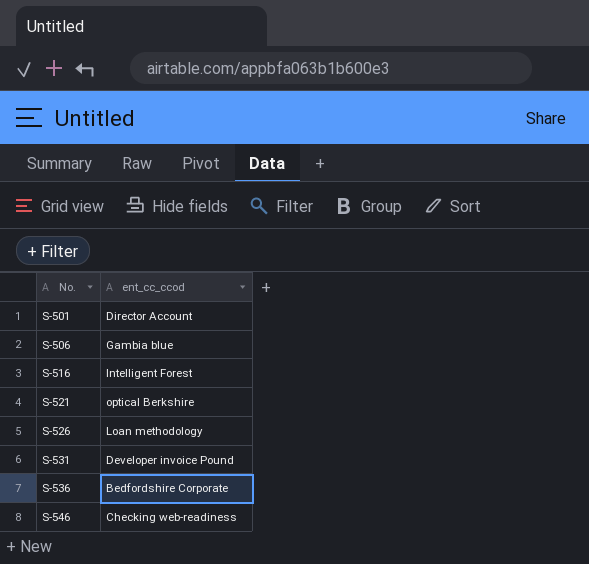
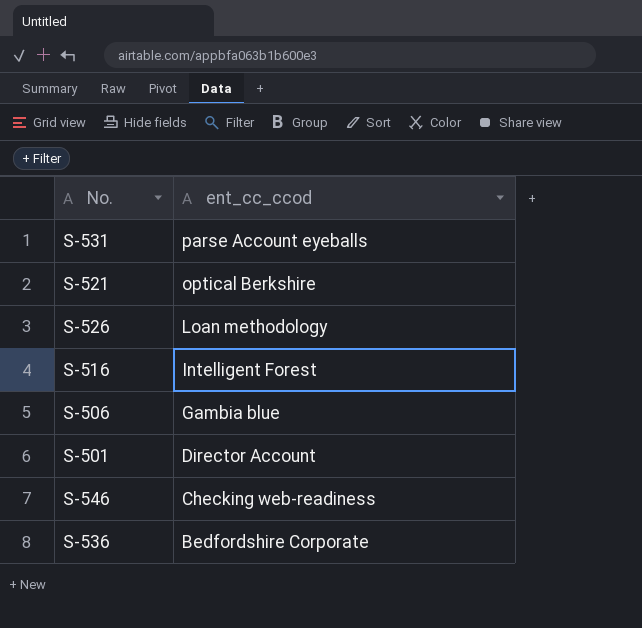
row order: No. ascending -> ent_cc_ccod descending
S-531 | ent_cc_ccod: Developer invoice Pound -> parse Account eyeballs

